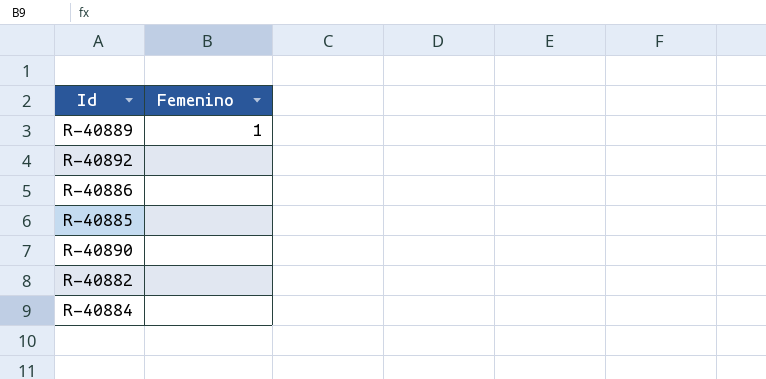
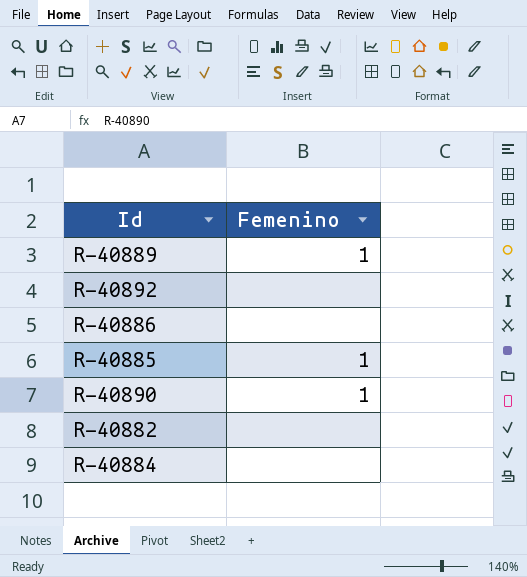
R-40885 | Femenino: none -> 1
R-40890 | Femenino: none -> 1

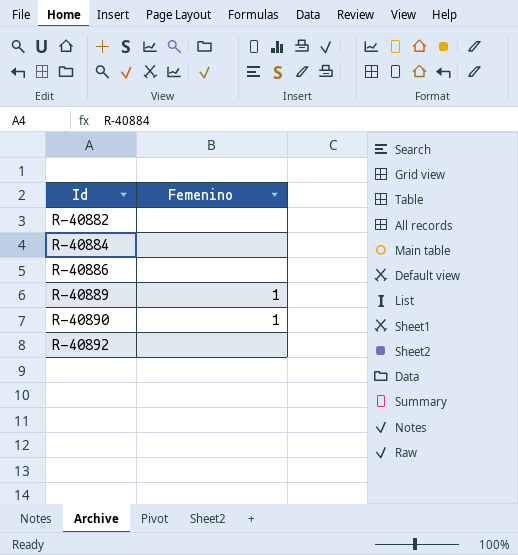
row order: none -> Id ascending
row R-40885: 1 -> none

